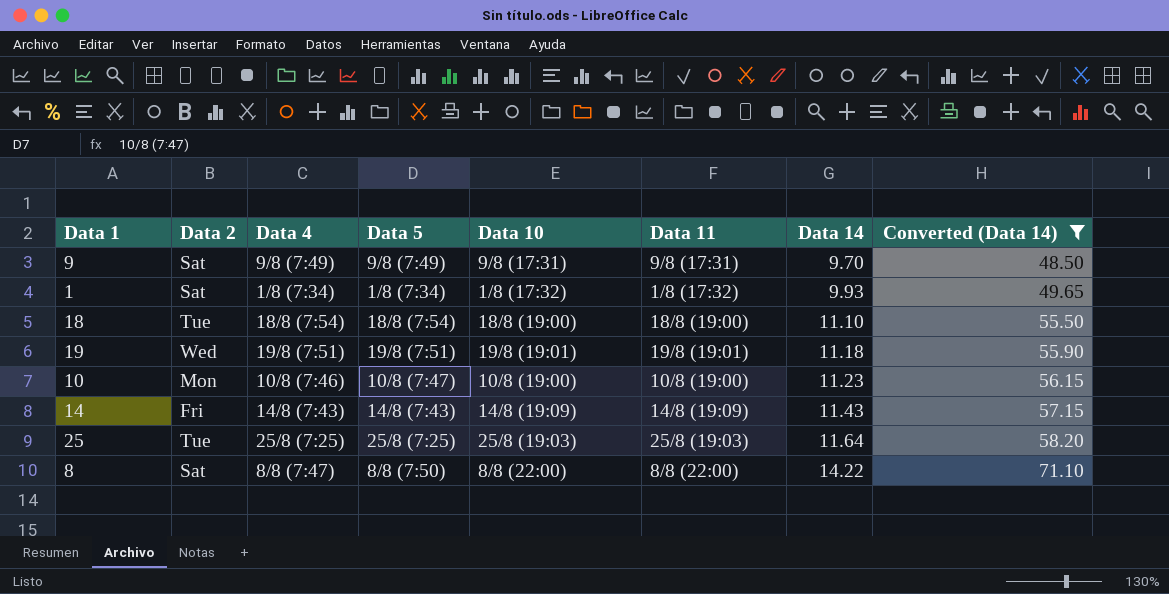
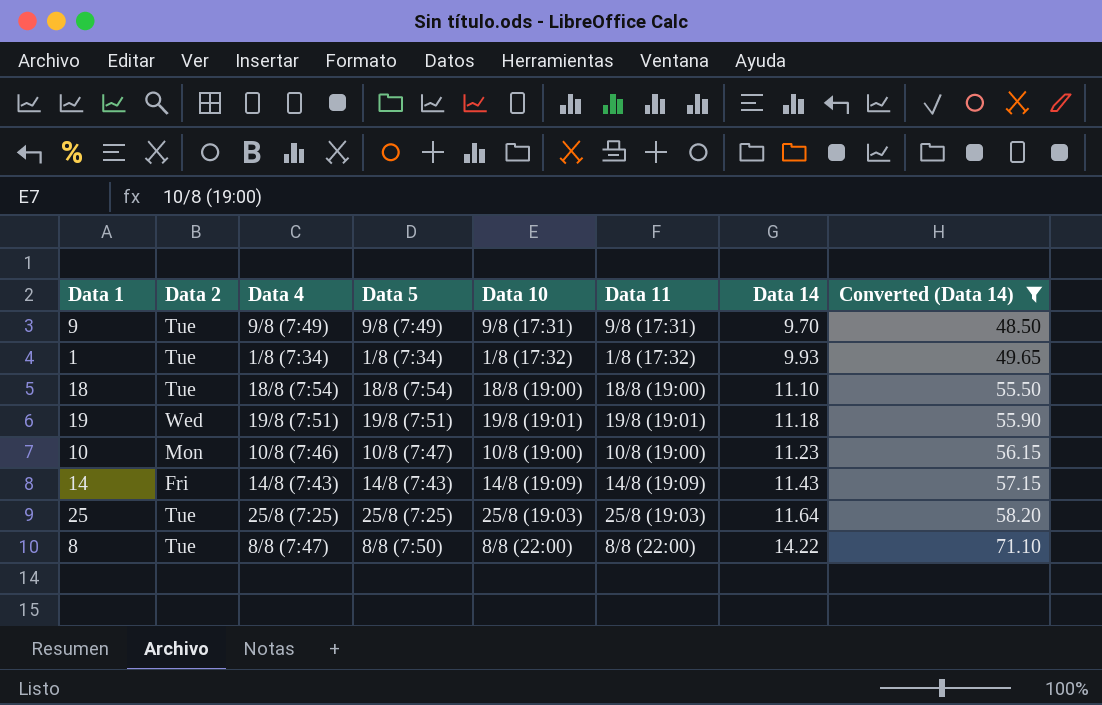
9 | Data 2: Sat -> Tue
1 | Data 2: Sat -> Tue
8 | Data 2: Sat -> Tue

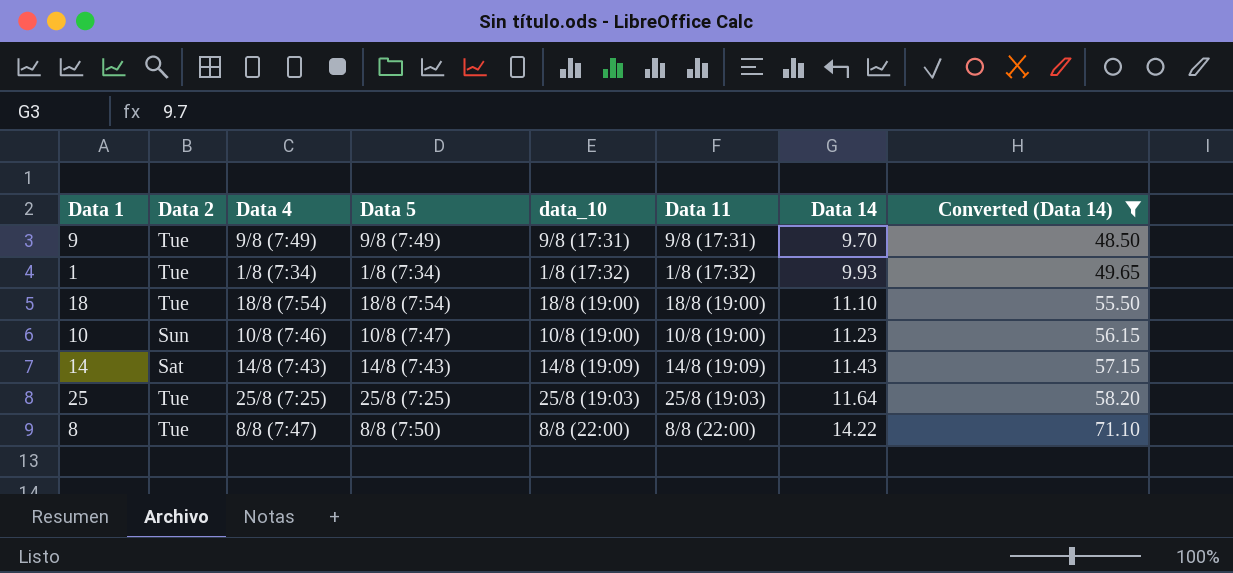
column name: Data 10 -> data_10
row 19: Wed | 19/8 (7:51) | 19/8 (7:51) | 19/8 (19:01) | 19/8 (19:01) | 11.18 | 55.90 -> none
10 | Data 2: Mon -> Sun
14 | Data 2: Fri -> Sat

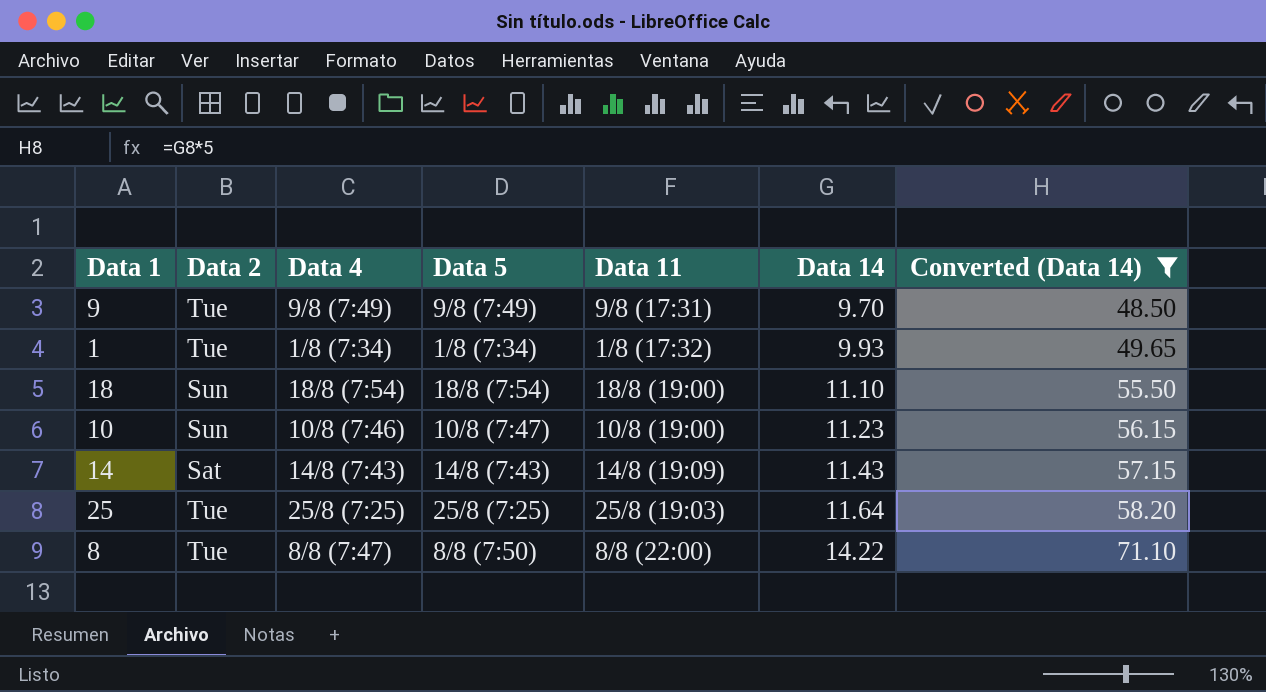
column data_10 | position: 5 -> none
18 | Data 2: Tue -> Sun

